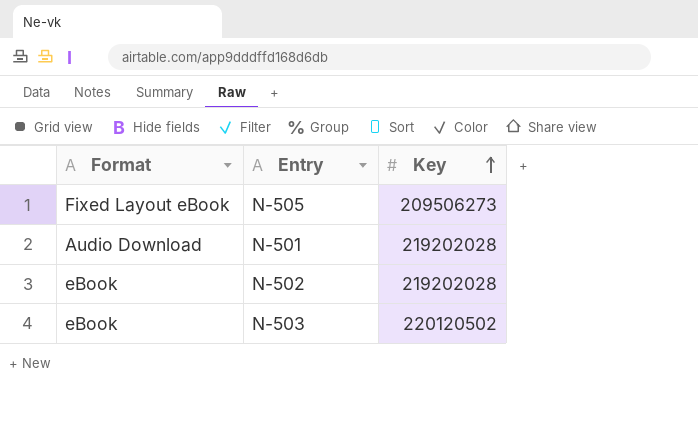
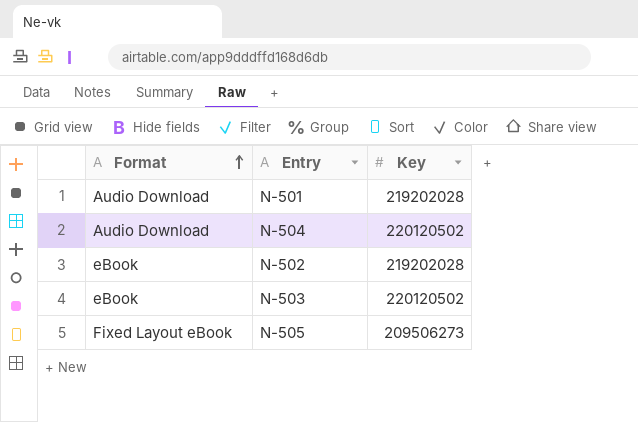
row order: Key ascending -> Format ascending
row N-504: none -> Audio Download | 220120502

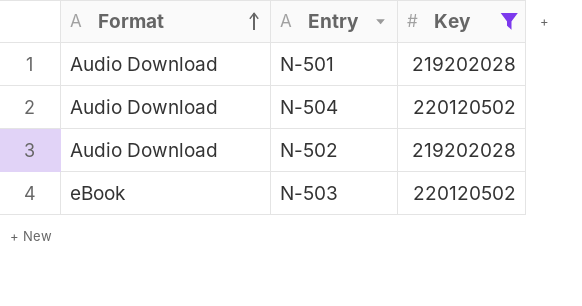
filter: none -> Key != 209506273
N-502 | Format: eBook -> Audio Download

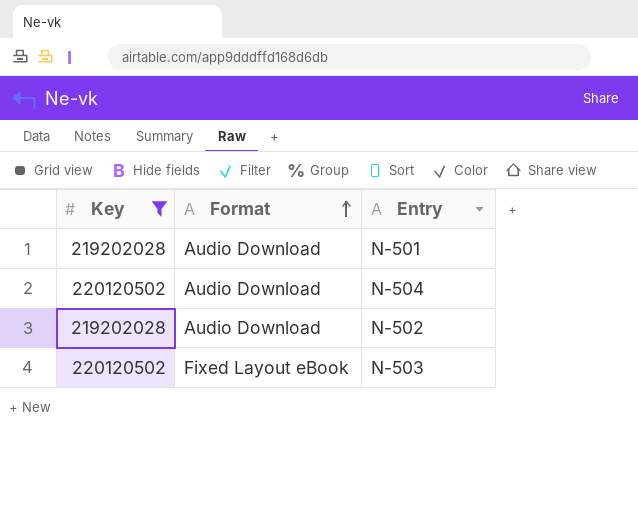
column Key | position: 3 -> 1
N-503 | Format: eBook -> Fixed Layout eBook

